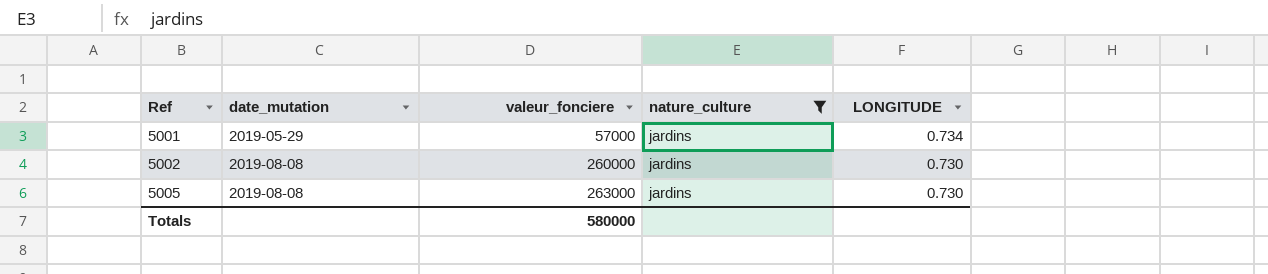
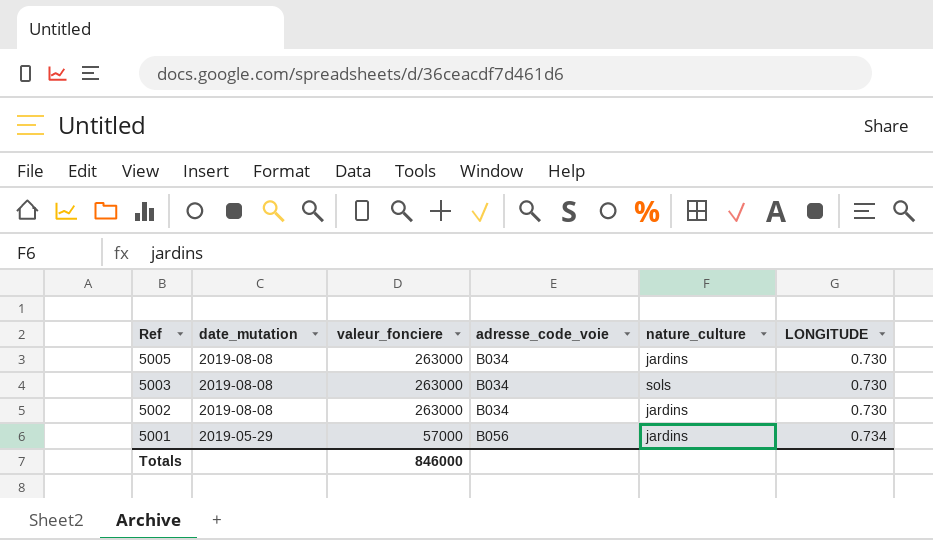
filter: nature_culture = jardins -> none
row order: Ref ascending -> Ref descending
column adresse_code_voie | position: none -> 4
5002 | valeur_fonciere: 260000 -> 263000
Totals | valeur_fonciere: 580000 -> 846000

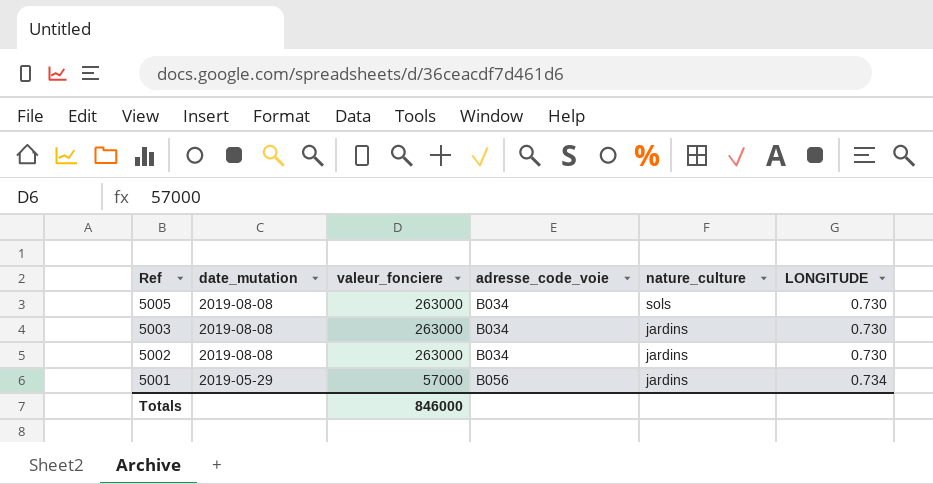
5005 | nature_culture: jardins -> sols
5003 | nature_culture: sols -> jardins

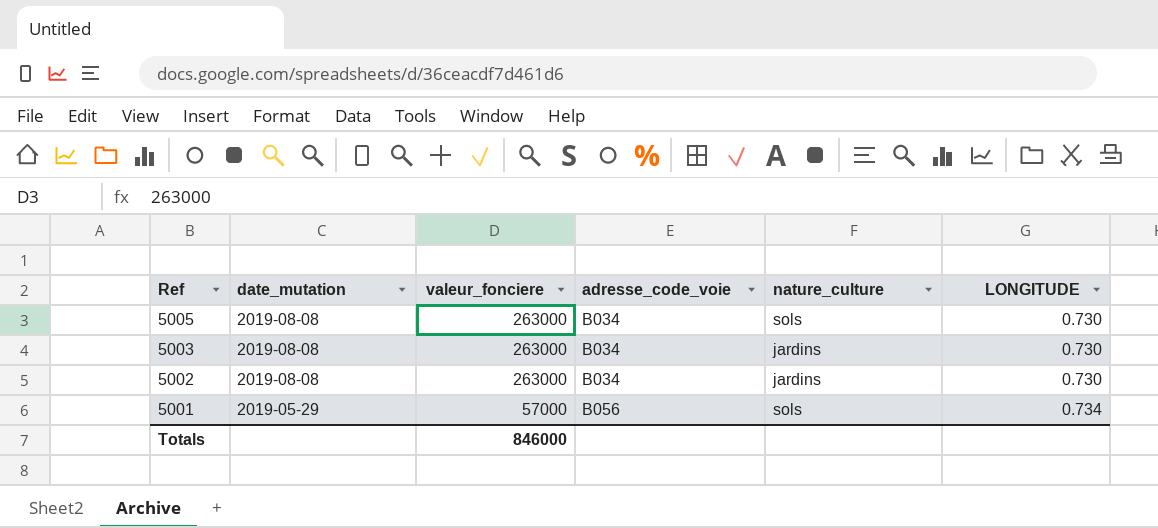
5001 | nature_culture: jardins -> sols

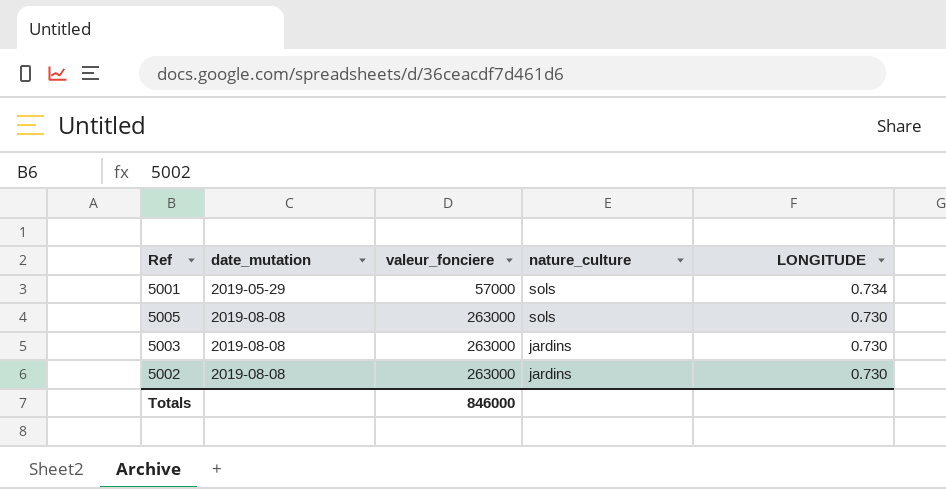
row order: Ref descending -> date_mutation ascending
column adresse_code_voie | position: 4 -> none

